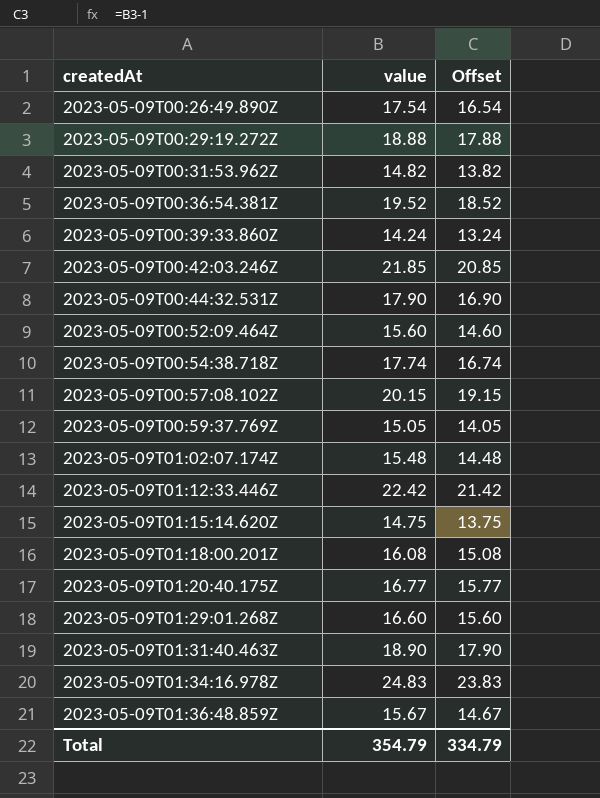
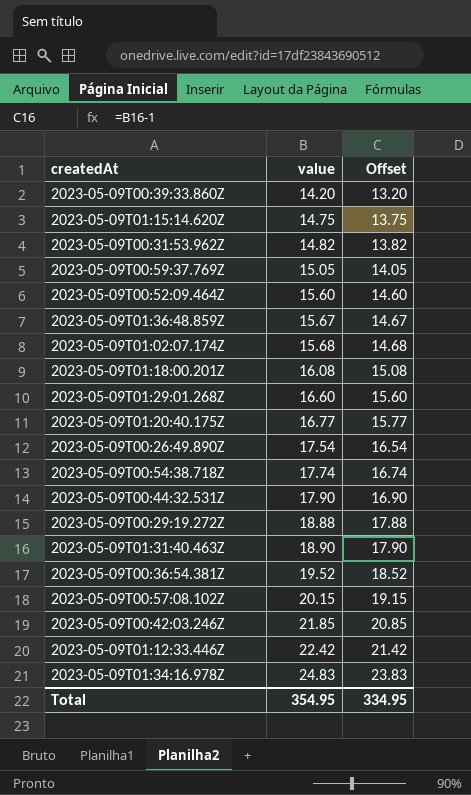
row order: createdAt ascending -> value ascending
2023-05-09T00:39:33.860Z | value: 14.24 -> 14.20
2023-05-09T00:39:33.860Z | Offset: 13.24 -> 13.20
2023-05-09T01:02:07.174Z | value: 15.48 -> 15.68
2023-05-09T01:02:07.174Z | Offset: 14.48 -> 14.68
Total | value: 354.79 -> 354.95
Total | Offset: 334.79 -> 334.95

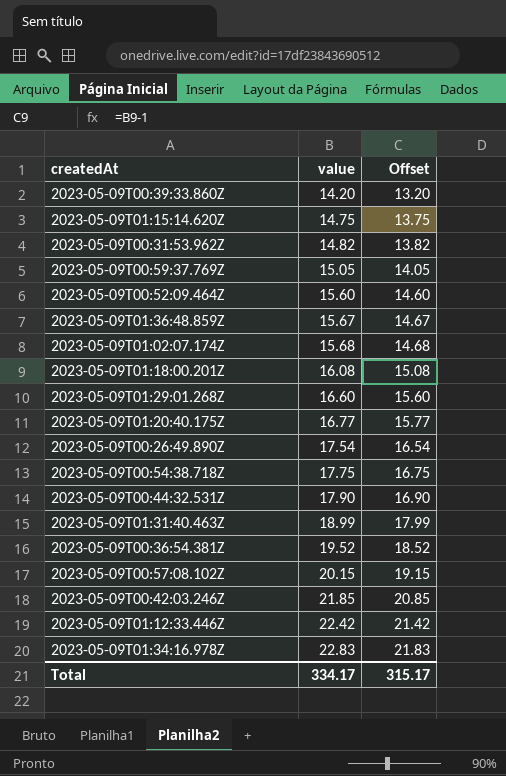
row 2023-05-09T00:29:19.272Z: 18.88 | 17.88 -> none
2023-05-09T00:54:38.718Z | value: 17.74 -> 17.75
2023-05-09T00:54:38.718Z | Offset: 16.74 -> 16.75
2023-05-09T01:31:40.463Z | value: 18.90 -> 18.99
2023-05-09T01:31:40.463Z | Offset: 17.90 -> 17.99
2023-05-09T01:34:16.978Z | value: 24.83 -> 22.83
2023-05-09T01:34:16.978Z | Offset: 23.83 -> 21.83
Total | value: 354.95 -> 334.17
Total | Offset: 334.95 -> 315.17

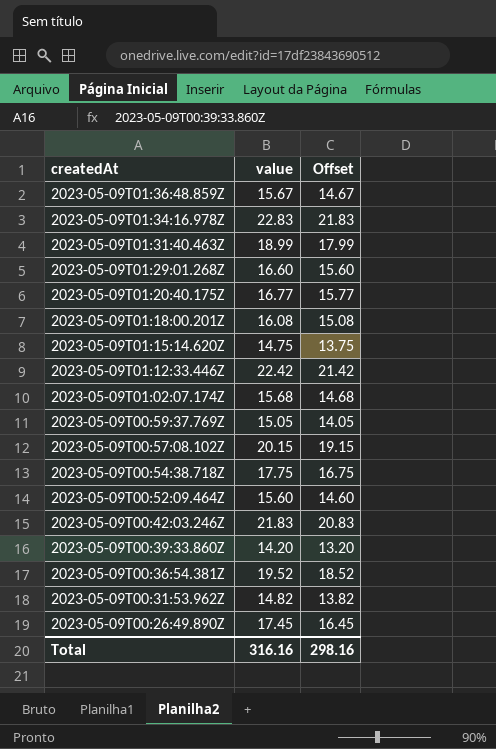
row order: value ascending -> createdAt descending
row 2023-05-09T00:44:32.531Z: 17.90 | 16.90 -> none
2023-05-09T00:42:03.246Z | value: 21.85 -> 21.83
2023-05-09T00:42:03.246Z | Offset: 20.85 -> 20.83
2023-05-09T00:26:49.890Z | value: 17.54 -> 17.45
2023-05-09T00:26:49.890Z | Offset: 16.54 -> 16.45
Total | value: 334.17 -> 316.16
Total | Offset: 315.17 -> 298.16

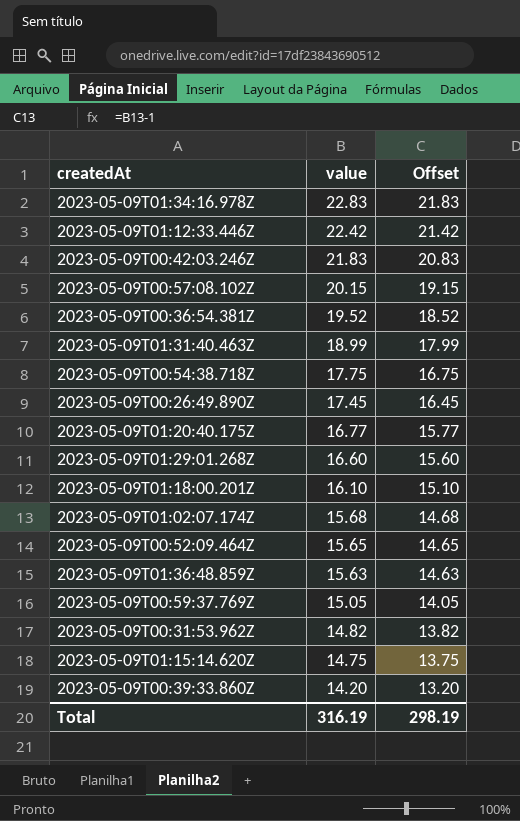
row order: createdAt descending -> value descending
2023-05-09T01:18:00.201Z | value: 16.08 -> 16.10
2023-05-09T01:18:00.201Z | Offset: 15.08 -> 15.10
2023-05-09T00:52:09.464Z | value: 15.60 -> 15.65
2023-05-09T00:52:09.464Z | Offset: 14.60 -> 14.65
2023-05-09T01:36:48.859Z | value: 15.67 -> 15.63
2023-05-09T01:36:48.859Z | Offset: 14.67 -> 14.63
Total | value: 316.16 -> 316.19
Total | Offset: 298.16 -> 298.19

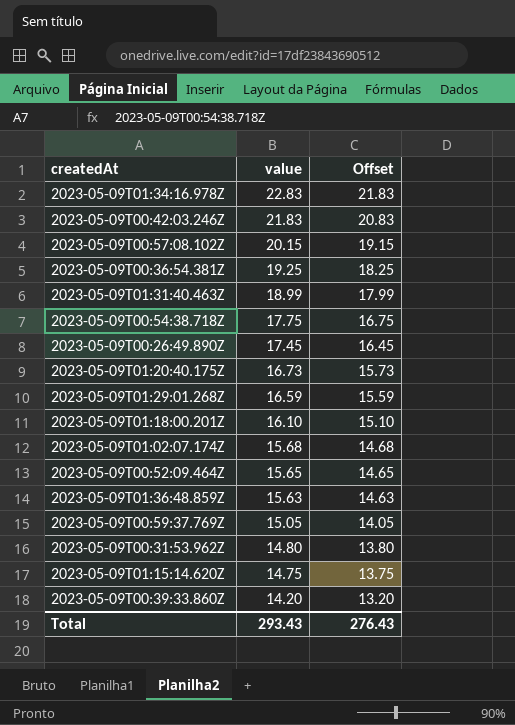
row 2023-05-09T01:12:33.446Z: 22.42 | 21.42 -> none
2023-05-09T00:36:54.381Z | value: 19.52 -> 19.25
2023-05-09T00:36:54.381Z | Offset: 18.52 -> 18.25
2023-05-09T01:20:40.175Z | value: 16.77 -> 16.73
2023-05-09T01:20:40.175Z | Offset: 15.77 -> 15.73
2023-05-09T01:29:01.268Z | value: 16.60 -> 16.59
2023-05-09T01:29:01.268Z | Offset: 15.60 -> 15.59
2023-05-09T00:31:53.962Z | value: 14.82 -> 14.80
2023-05-09T00:31:53.962Z | Offset: 13.82 -> 13.80
Total | value: 316.19 -> 293.43
Total | Offset: 298.19 -> 276.43

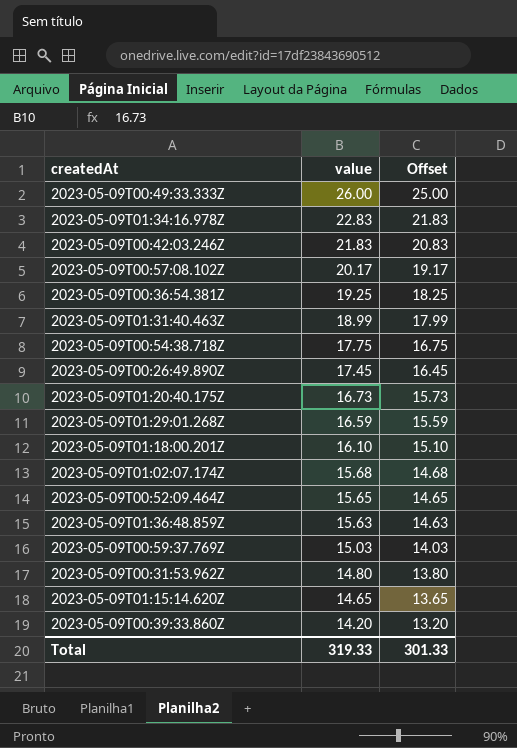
row 2023-05-09T00:49:33.333Z: none -> 26.00 | 25.00
2023-05-09T00:57:08.102Z | value: 20.15 -> 20.17
2023-05-09T00:57:08.102Z | Offset: 19.15 -> 19.17
2023-05-09T00:59:37.769Z | value: 15.05 -> 15.03
2023-05-09T00:59:37.769Z | Offset: 14.05 -> 14.03
2023-05-09T01:15:14.620Z | value: 14.75 -> 14.65
2023-05-09T01:15:14.620Z | Offset: 13.75 -> 13.65
Total | value: 293.43 -> 319.33
Total | Offset: 276.43 -> 301.33

